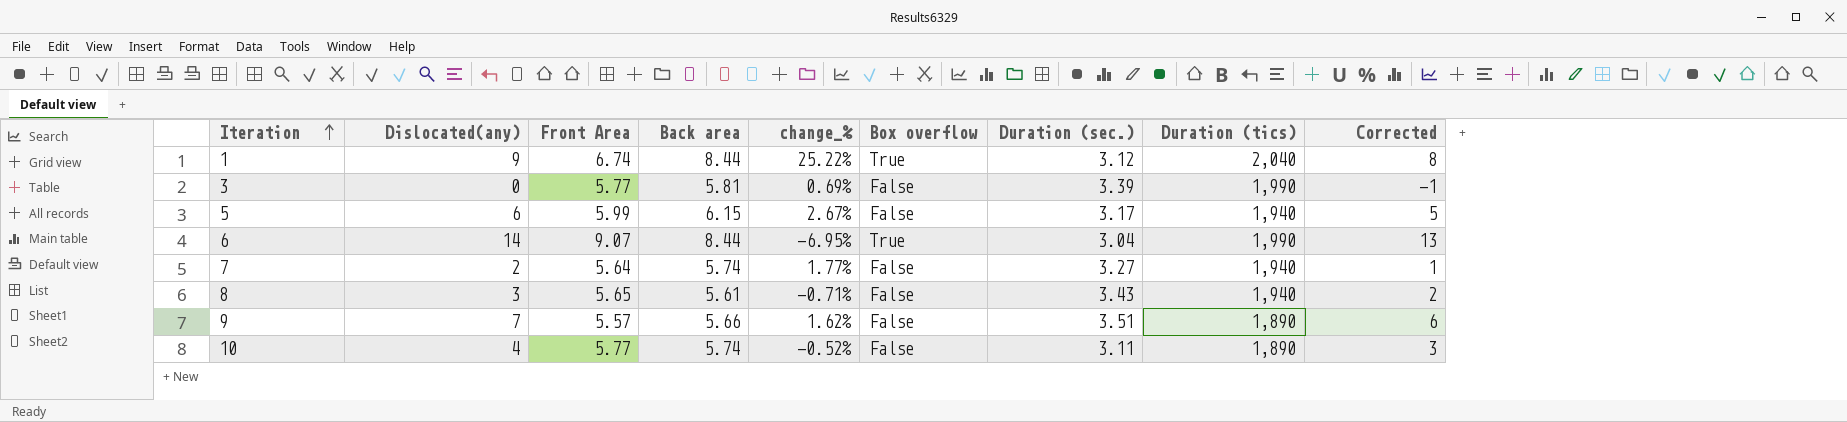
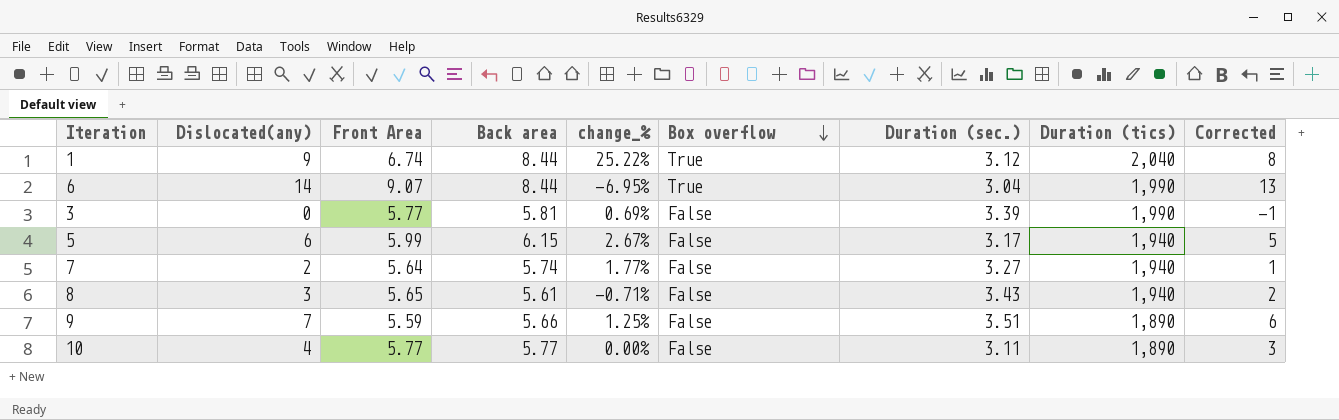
row order: Iteration ascending -> Box overflow descending
9 | Front Area: 5.57 -> 5.59
9 | change_%: 1.62% -> 1.25%
10 | Back area: 5.74 -> 5.77
10 | change_%: -0.52% -> 0.00%

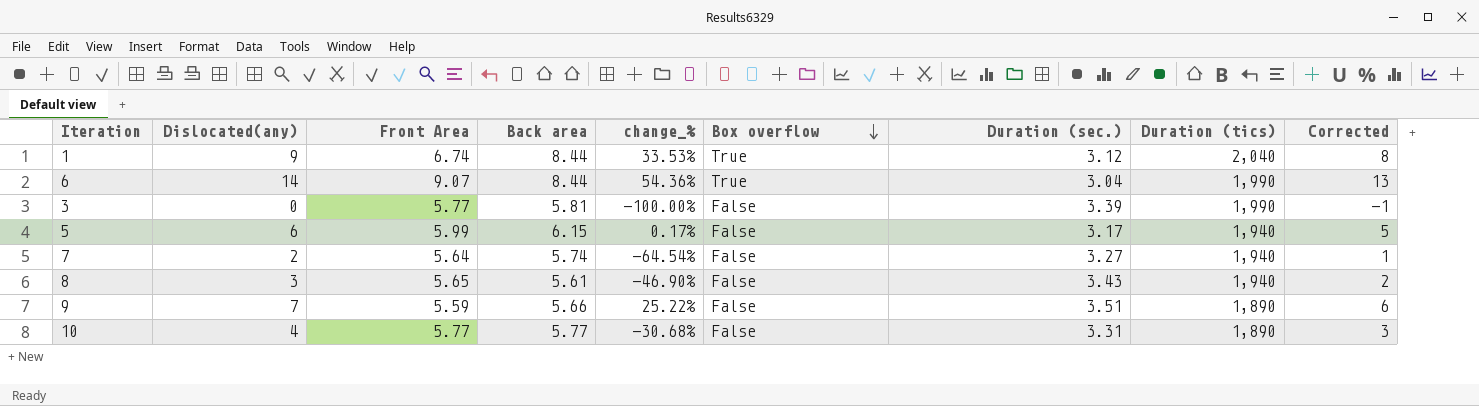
column change_% | formula: ([Back area] - [Front Area]) / [Front Area] -> ([Dislocated(any)] - [Front Area]) / [Front Area]
10 | Duration (sec.): 3.11 -> 3.31

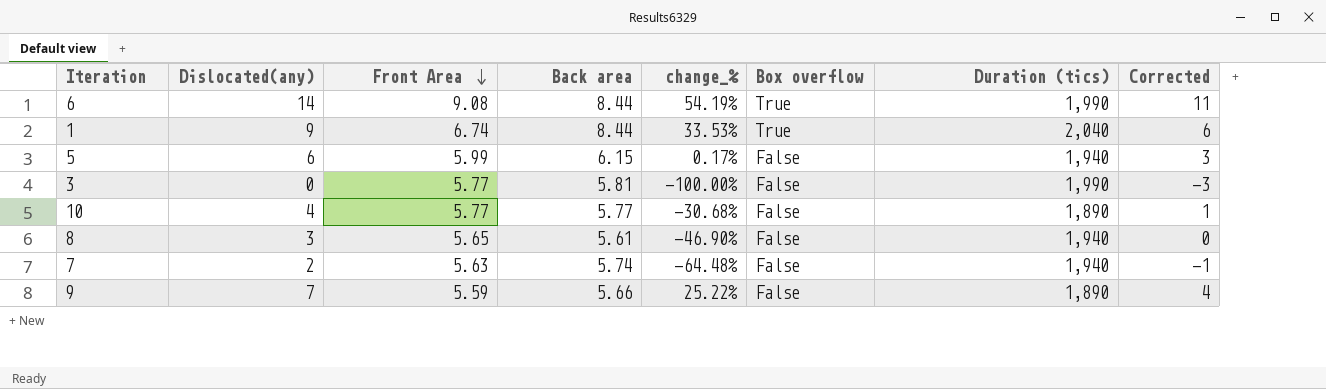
row order: Box overflow descending -> Front Area descending
column Duration (sec.) | position: 7 -> none
column Corrected | formula: [Dislocated(any)] - 1 -> [Dislocated(any)] - 3
6 | Front Area: 9.07 -> 9.08
6 | change_%: 54.36% -> 54.19%
7 | Front Area: 5.64 -> 5.63
7 | change_%: -64.54% -> -64.48%

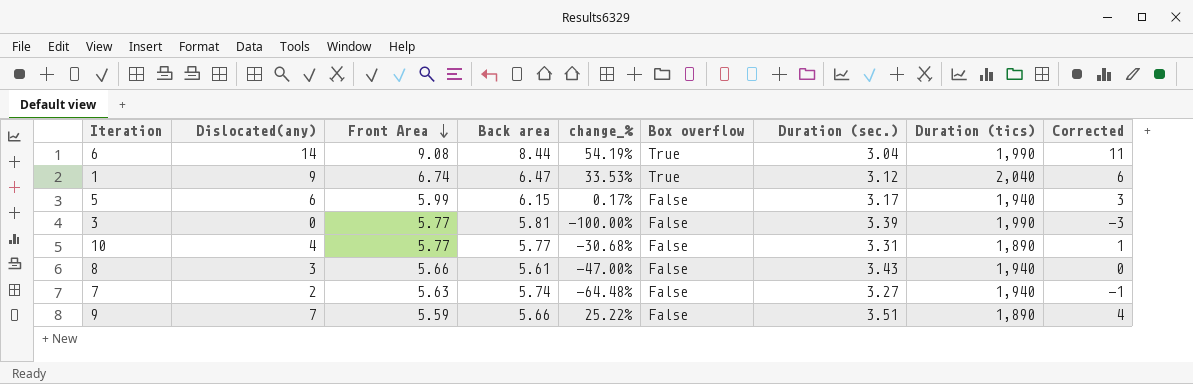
column Duration (sec.) | position: none -> 7
1 | Back area: 8.44 -> 6.47
8 | Front Area: 5.65 -> 5.66
8 | change_%: -46.90% -> -47.00%

